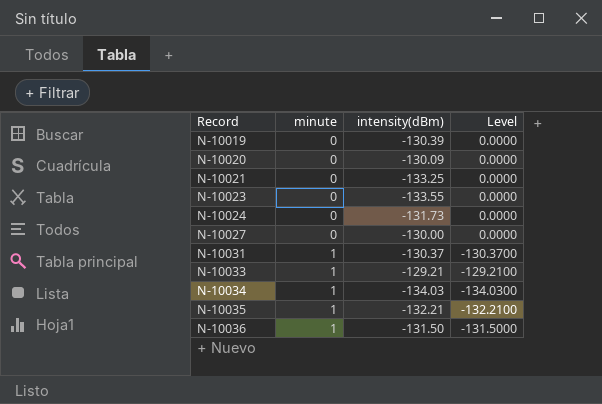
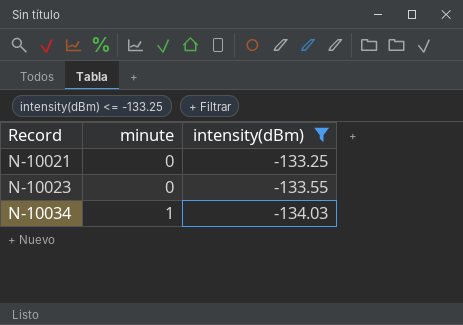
filter: none -> intensity(dBm) <= -133.25
column Level | formula: [minute] * [intensity(dBm)] -> none

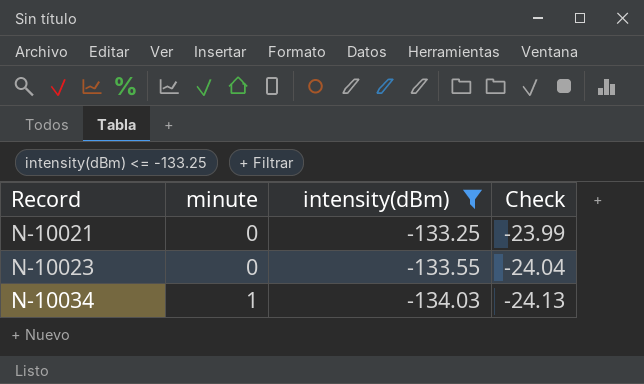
column Check | formula: none -> [intensity(dBm)] * 0.18

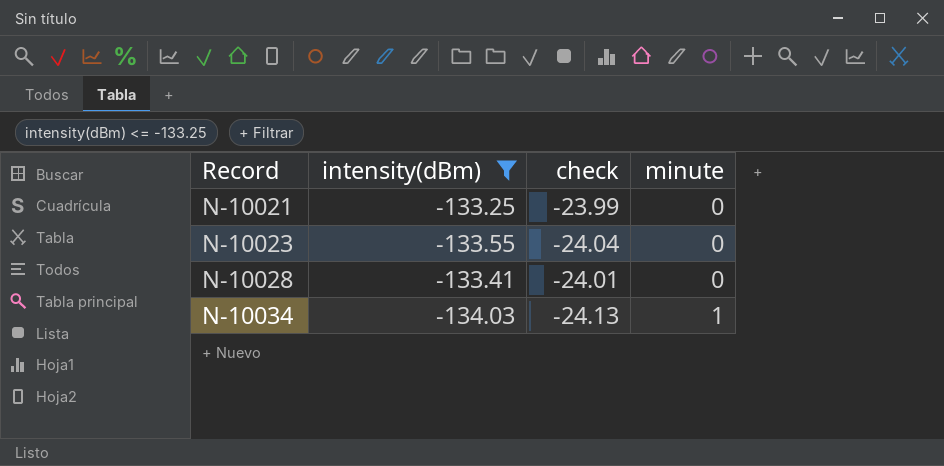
column name: Check -> check
column minute | position: 2 -> 4
row N-10028: none -> -133.41 | -24.01 | 0

